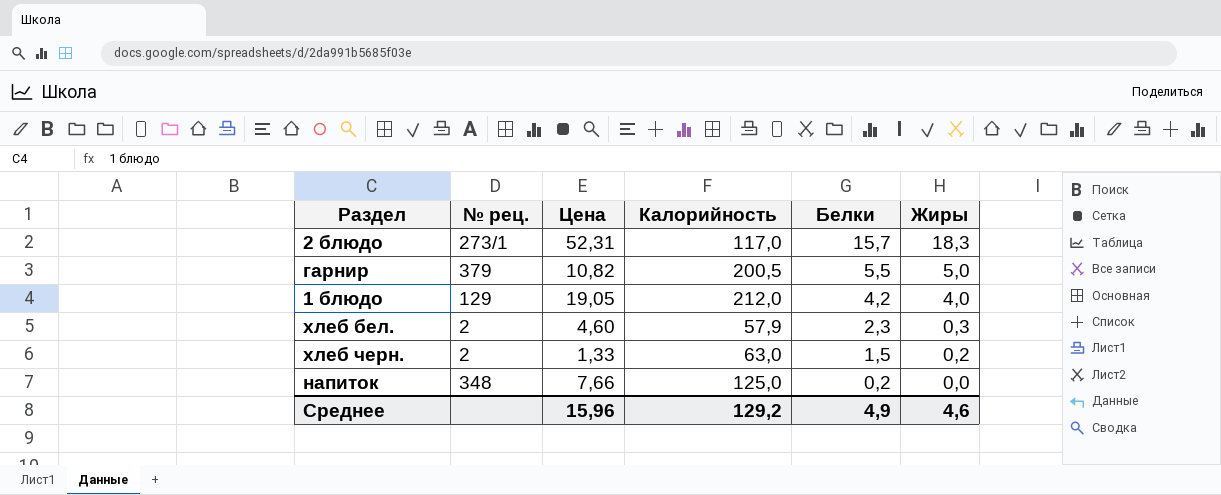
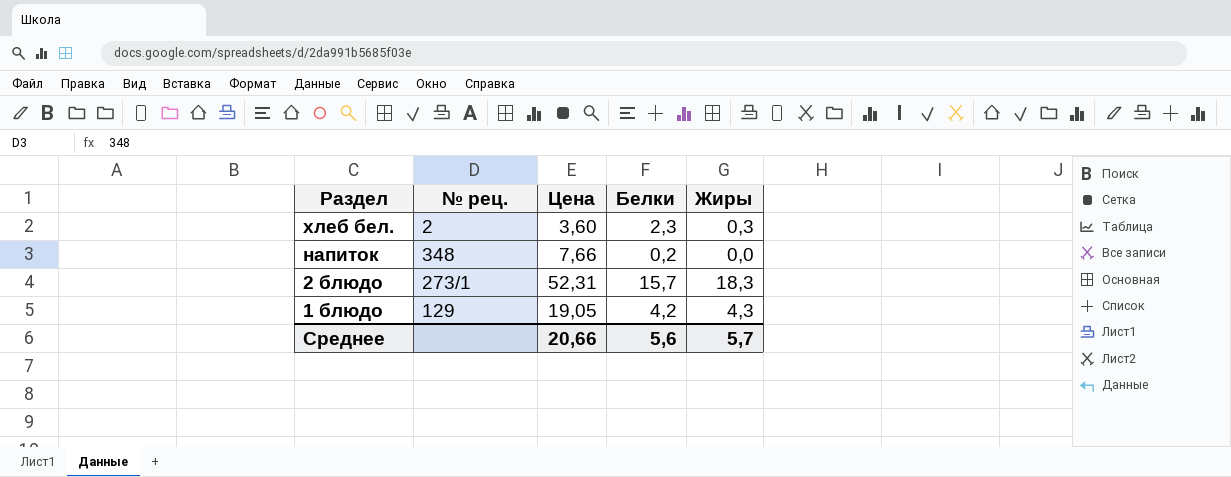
row order: Белки descending -> Раздел descending
column Калорийность | position: 4 -> none
row гарнир: 379 | 10,82 | 200,5 | 5,5 | 5,0 -> none
row хлеб черн.: 2 | 1,33 | 63,0 | 1,5 | 0,2 -> none
хлеб бел. | Цена: 4,60 -> 3,60
1 блюдо | Жиры: 4,0 -> 4,3
Среднее | Цена: 15,96 -> 20,66
Среднее | Белки: 4,9 -> 5,6
Среднее | Жиры: 4,6 -> 5,7

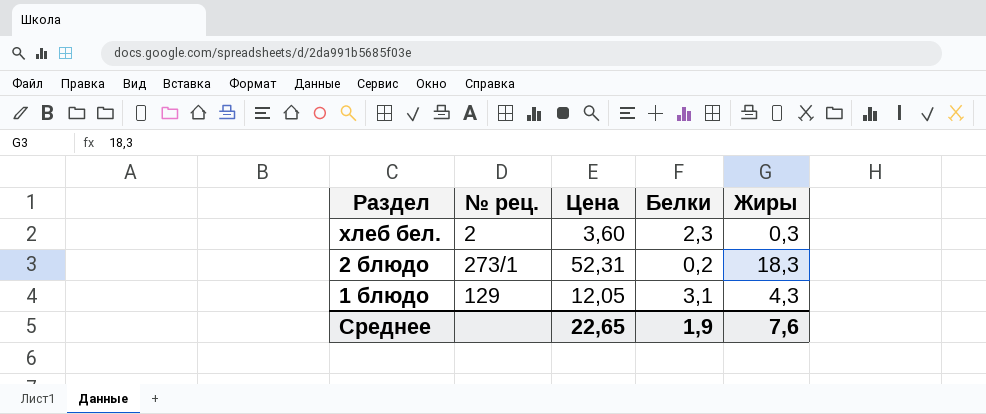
row напиток: 348 | 7,66 | 0,2 | 0,0 -> none
2 блюдо | Белки: 15,7 -> 0,2
1 блюдо | Цена: 19,05 -> 12,05
1 блюдо | Белки: 4,2 -> 3,1
Среднее | Цена: 20,66 -> 22,65
Среднее | Белки: 5,6 -> 1,9
Среднее | Жиры: 5,7 -> 7,6

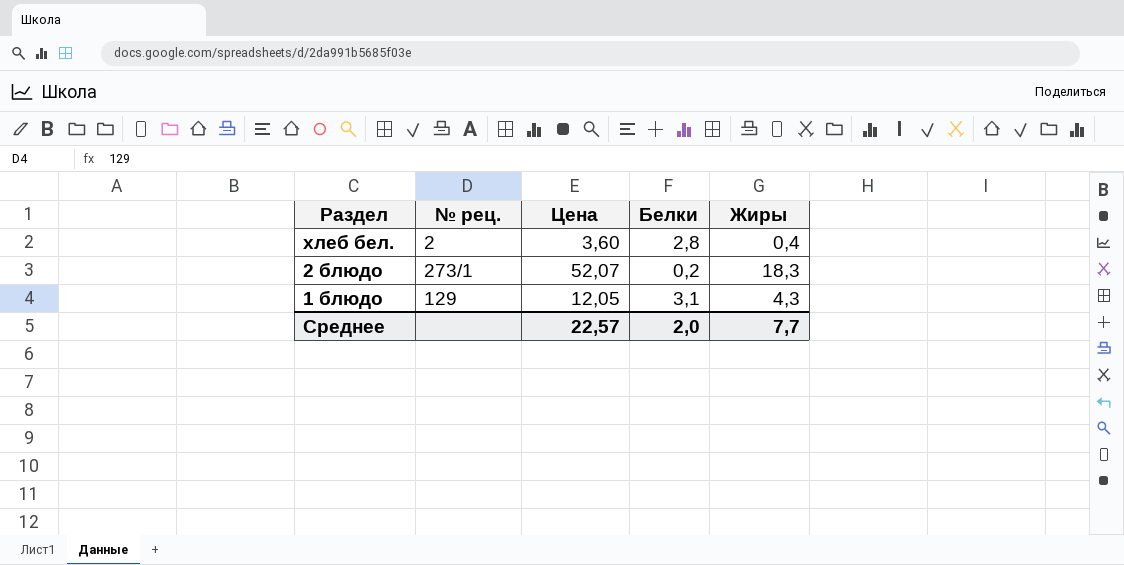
хлеб бел. | Белки: 2,3 -> 2,8
хлеб бел. | Жиры: 0,3 -> 0,4
2 блюдо | Цена: 52,31 -> 52,07
Среднее | Цена: 22,65 -> 22,57
Среднее | Белки: 1,9 -> 2,0
Среднее | Жиры: 7,6 -> 7,7

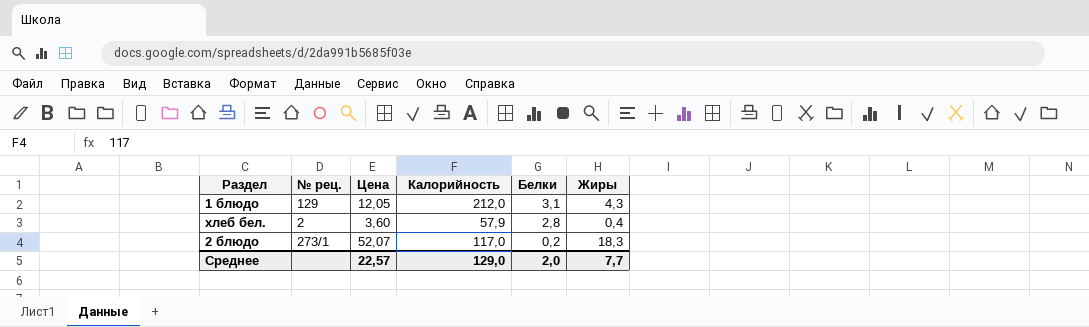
row order: Раздел descending -> Белки descending
column Калорийность | position: none -> 4

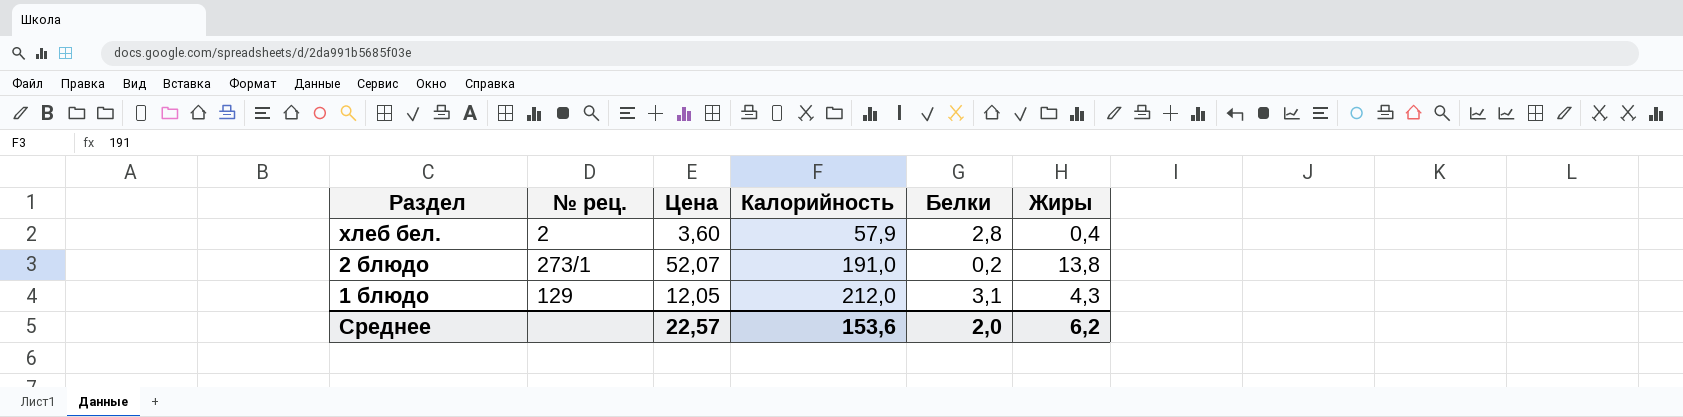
row order: Белки descending -> Раздел descending
2 блюдо | Калорийность: 117,0 -> 191,0
2 блюдо | Жиры: 18,3 -> 13,8
Среднее | Калорийность: 129,0 -> 153,6
Среднее | Жиры: 7,7 -> 6,2

